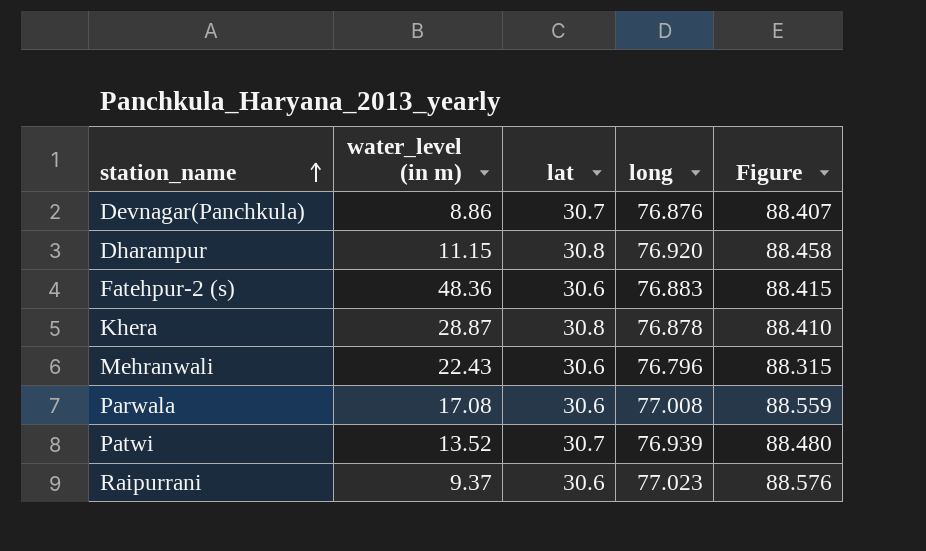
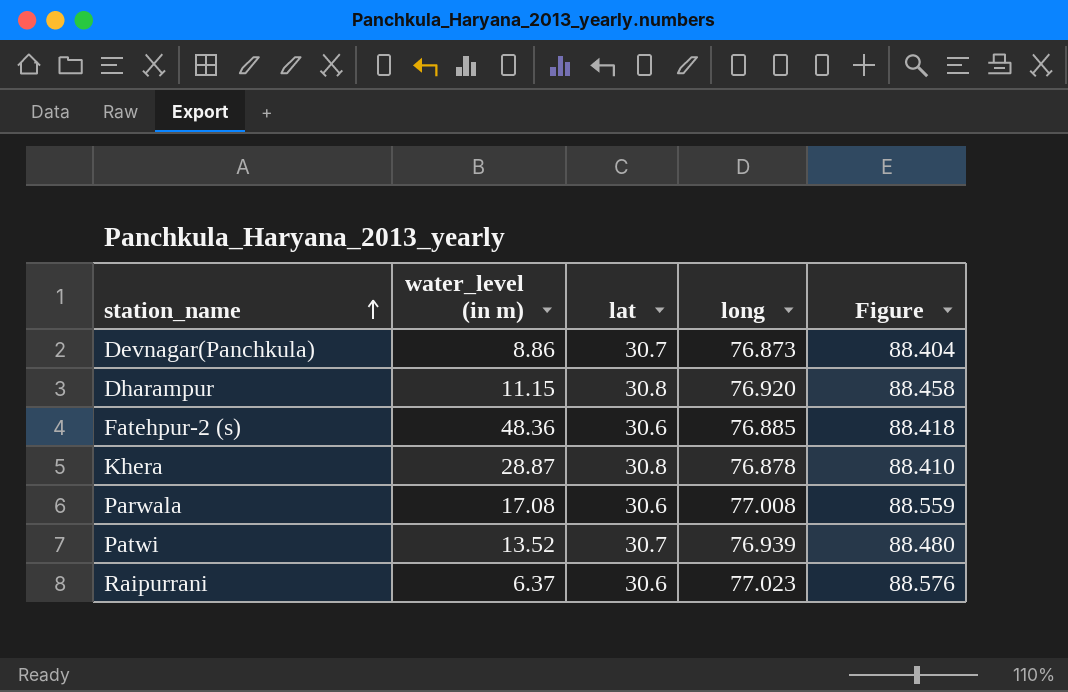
row Mehranwali: 22.43 | 30.6 | 76.796 | 88.315 -> none
Devnagar(Panchkula) | long: 76.876 -> 76.873
Devnagar(Panchkula) | Figure: 88.407 -> 88.404
Fatehpur-2 (s) | long: 76.883 -> 76.885
Fatehpur-2 (s) | Figure: 88.415 -> 88.418
Raipurrani | water_level (in m): 9.37 -> 6.37

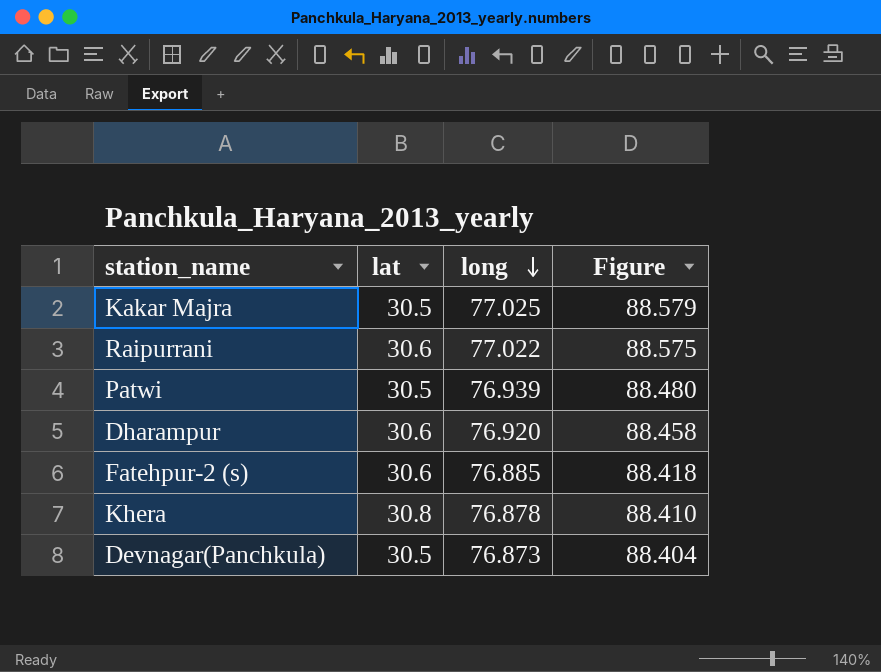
row order: station_name ascending -> long descending
column water_level (in m) | position: 2 -> none
row Parwala: 17.08 | 30.6 | 77.008 | 88.559 -> none
row Kakar Majra: none -> 30.5 | 77.025 | 88.579
Raipurrani | long: 77.023 -> 77.022
Raipurrani | Figure: 88.576 -> 88.575
Patwi | lat: 30.7 -> 30.5
Dharampur | lat: 30.8 -> 30.6
Devnagar(Panchkula) | lat: 30.7 -> 30.5

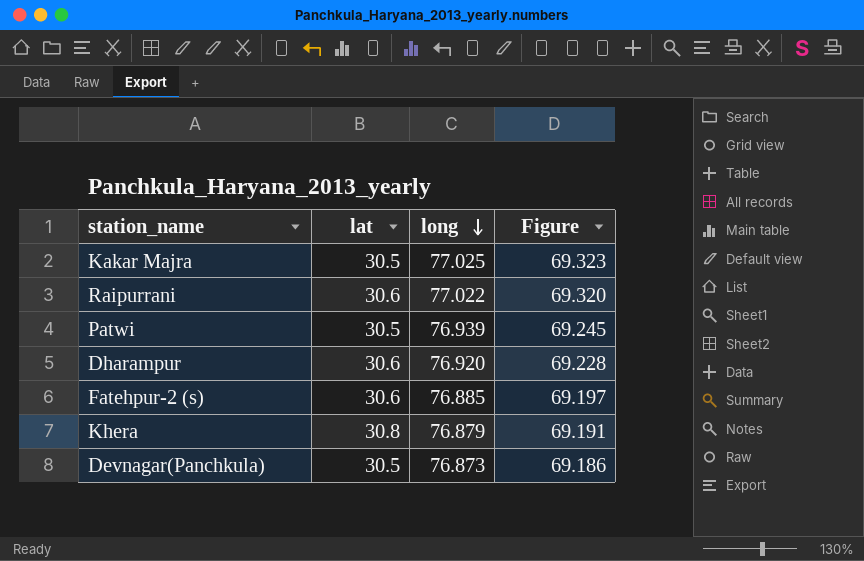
column Figure | formula: [long] * 1.15 -> [long] * 0.9
Khera | long: 76.878 -> 76.879

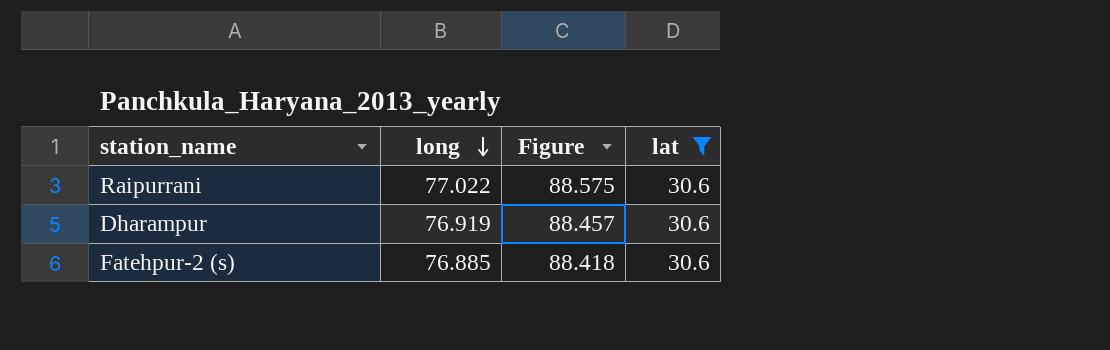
filter: none -> lat = 30.6
column Figure | formula: [long] * 0.9 -> [long] * 1.15
column lat | position: 2 -> 4
Dharampur | long: 76.920 -> 76.919

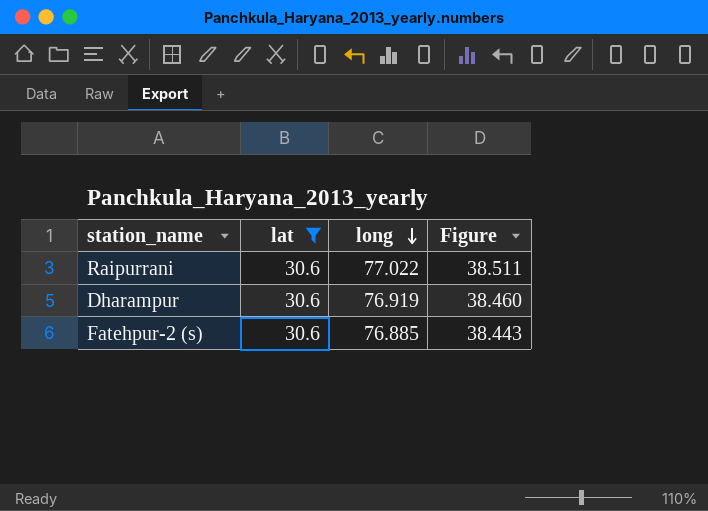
column lat | position: 4 -> 2
column Figure | formula: [long] * 1.15 -> [long] * 0.5

